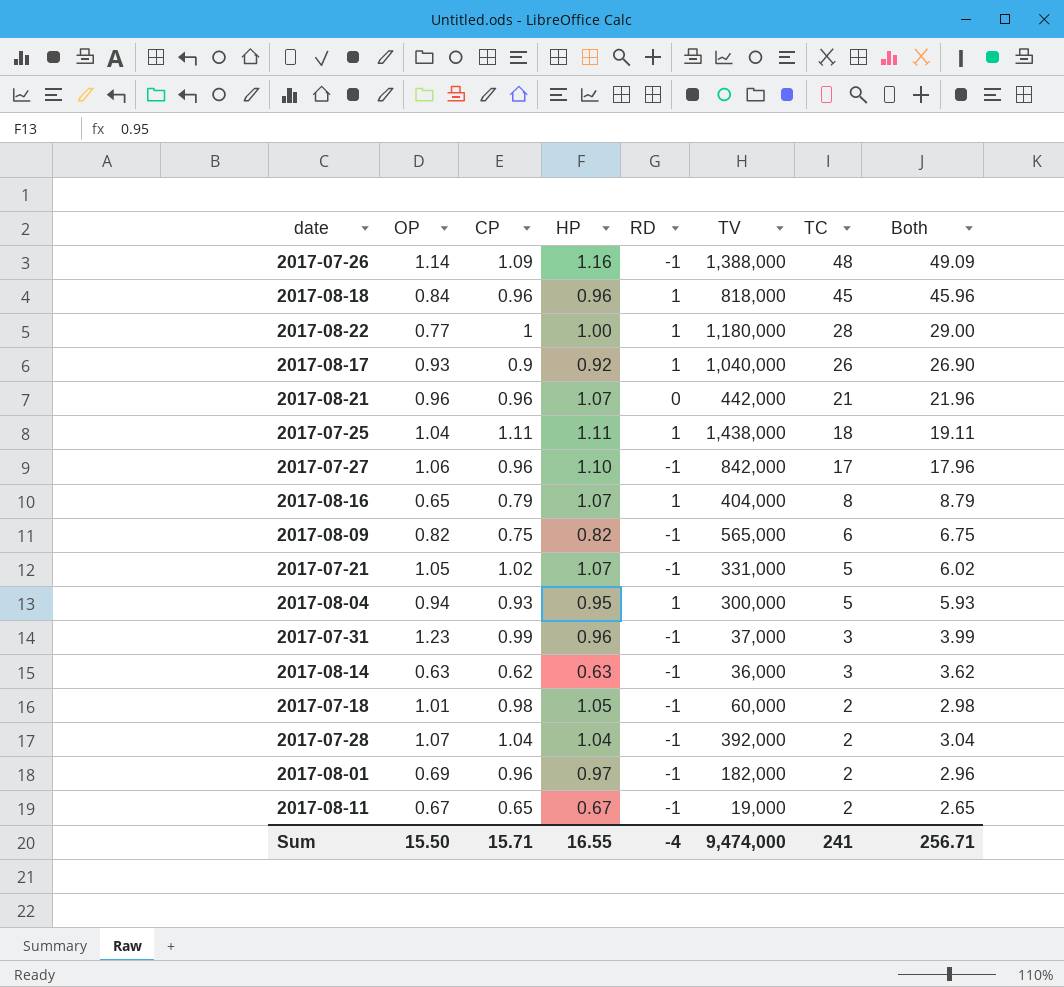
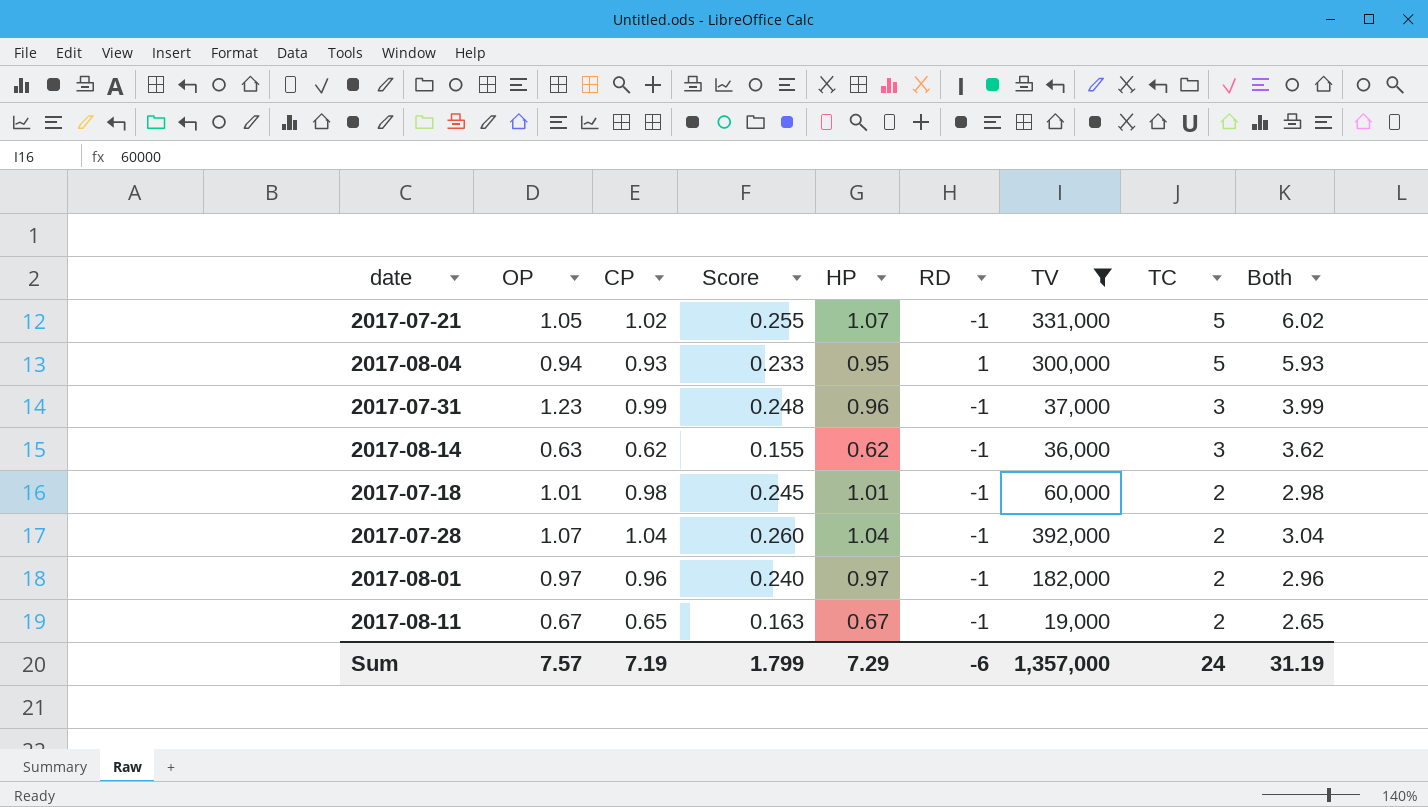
filter: none -> TV <= 392,000
column Score | formula: none -> [CP] * 0.25
2017-08-14 | HP: 0.63 -> 0.62
2017-07-18 | HP: 1.05 -> 1.01
2017-08-01 | OP: 0.69 -> 0.97
Sum | OP: 15.50 -> 7.57
Sum | CP: 15.71 -> 7.19
Sum | HP: 16.55 -> 7.29
Sum | RD: -4 -> -6
Sum | TV: 9,474,000 -> 1,357,000
Sum | TC: 241 -> 24
Sum | Both: 256.71 -> 31.19

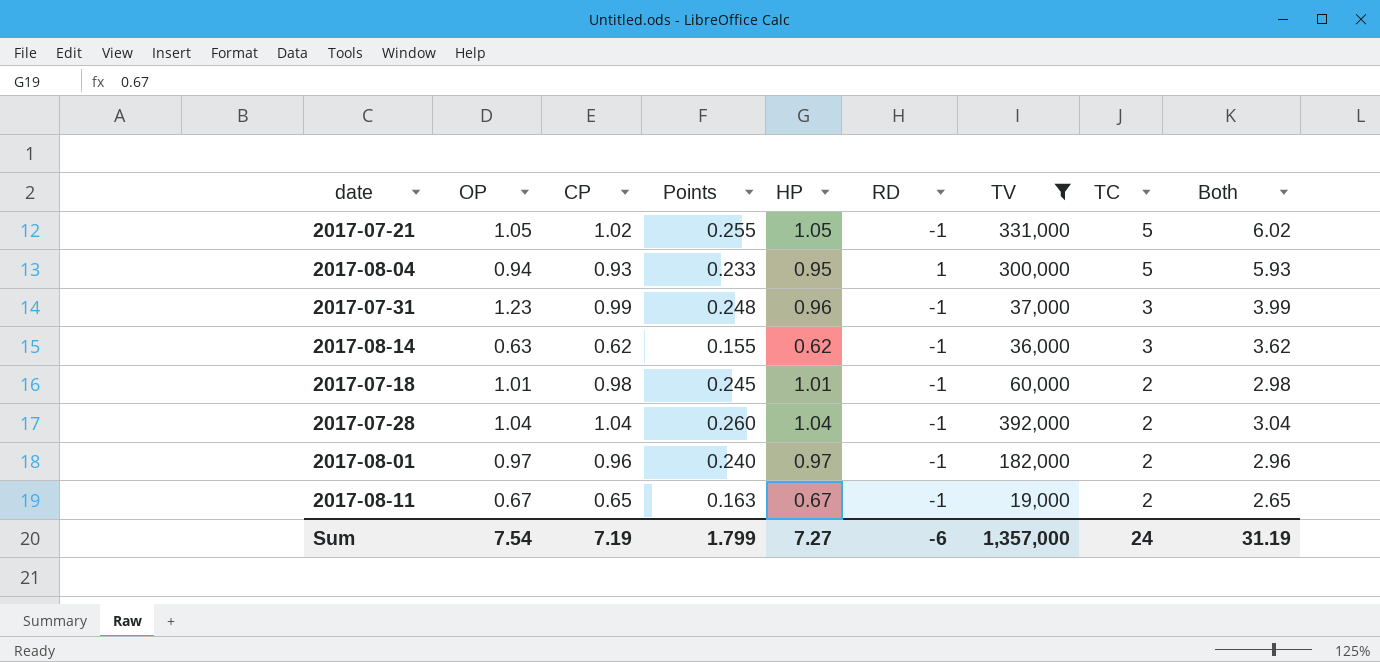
column name: Score -> Points
2017-07-21 | HP: 1.07 -> 1.05
2017-07-28 | OP: 1.07 -> 1.04
Sum | OP: 7.57 -> 7.54
Sum | HP: 7.29 -> 7.27

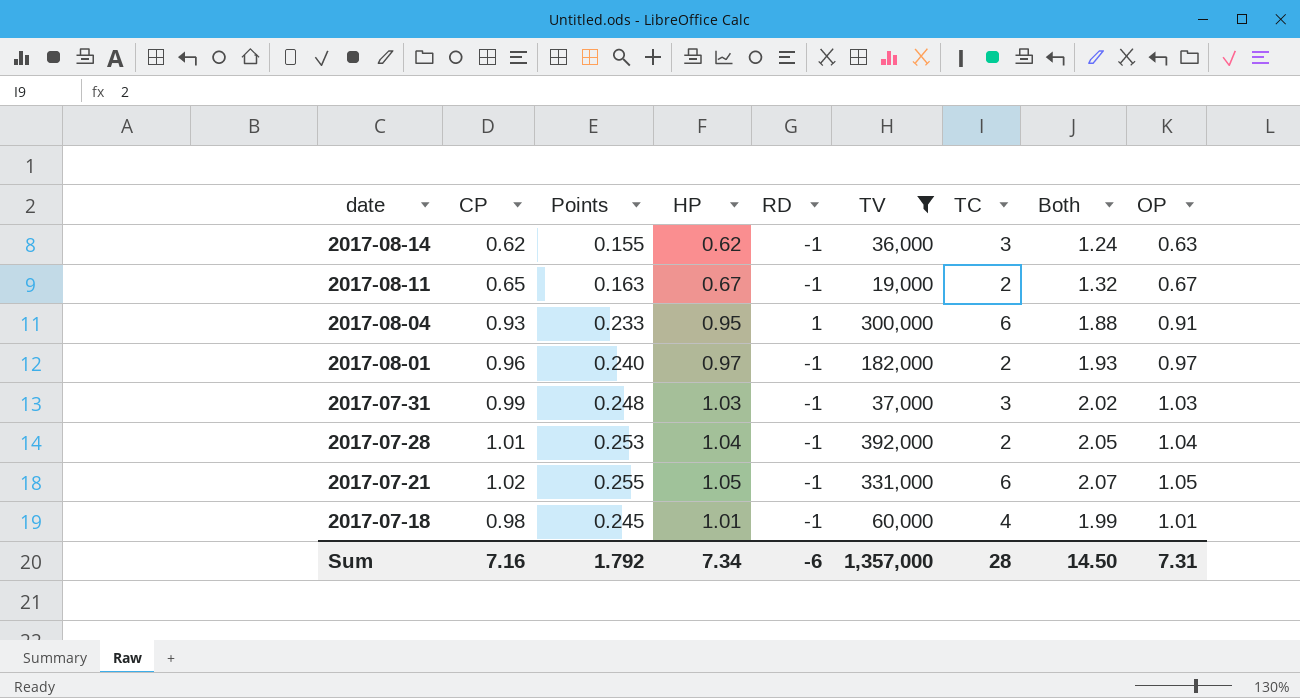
row order: TC descending -> date descending
column Both | formula: [CP] + [TC] -> [CP] + [HP]
column OP | position: 2 -> 9
2017-08-04 | TC: 5 -> 6
2017-08-04 | OP: 0.94 -> 0.91
2017-07-31 | HP: 0.96 -> 1.03
2017-07-31 | OP: 1.23 -> 1.03
2017-07-28 | CP: 1.04 -> 1.01
2017-07-28 | Points: 0.260 -> 0.253
2017-07-21 | TC: 5 -> 6
2017-07-18 | TC: 2 -> 4
Sum | CP: 7.19 -> 7.16
Sum | Points: 1.799 -> 1.792
Sum | HP: 7.27 -> 7.34
Sum | TC: 24 -> 28
Sum | Both: 31.19 -> 14.50
Sum | OP: 7.54 -> 7.31

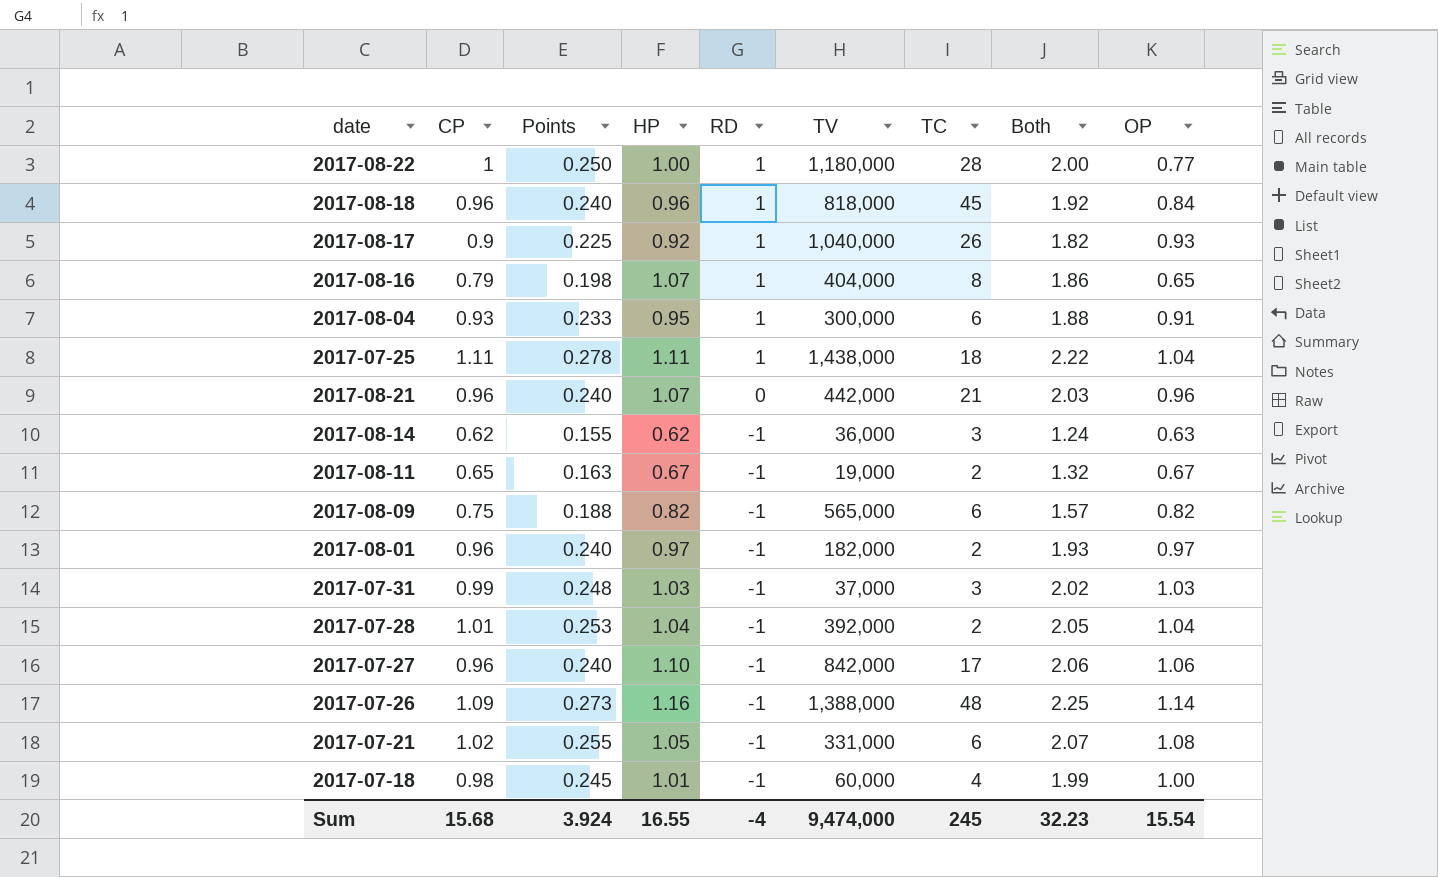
filter: TV <= 392,000 -> none
row order: date descending -> RD descending
2017-07-21 | OP: 1.05 -> 1.08
2017-07-18 | OP: 1.01 -> 1.00
Sum | CP: 7.16 -> 15.68
Sum | Points: 1.792 -> 3.924
Sum | HP: 7.34 -> 16.55
Sum | RD: -6 -> -4
Sum | TV: 1,357,000 -> 9,474,000
Sum | TC: 28 -> 245
Sum | Both: 14.50 -> 32.23
Sum | OP: 7.31 -> 15.54

